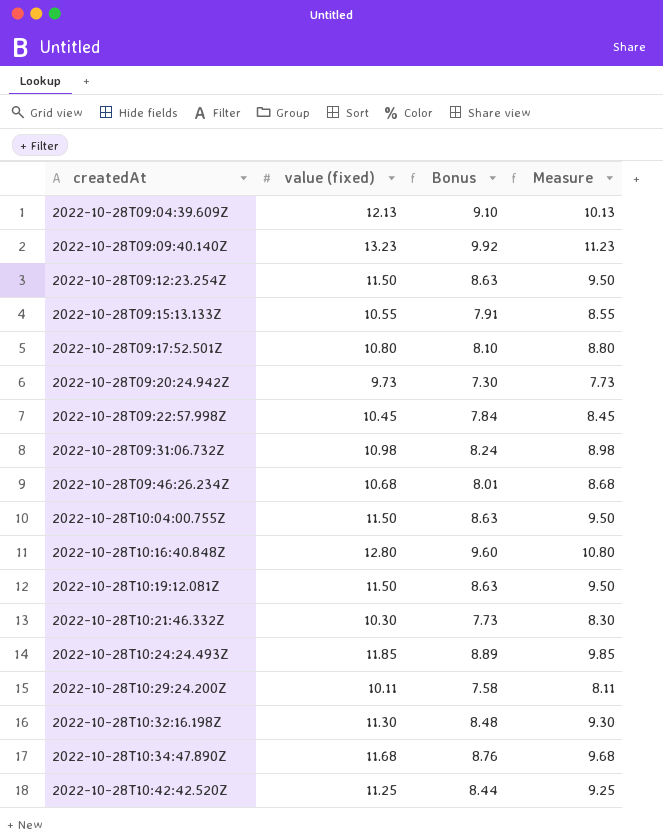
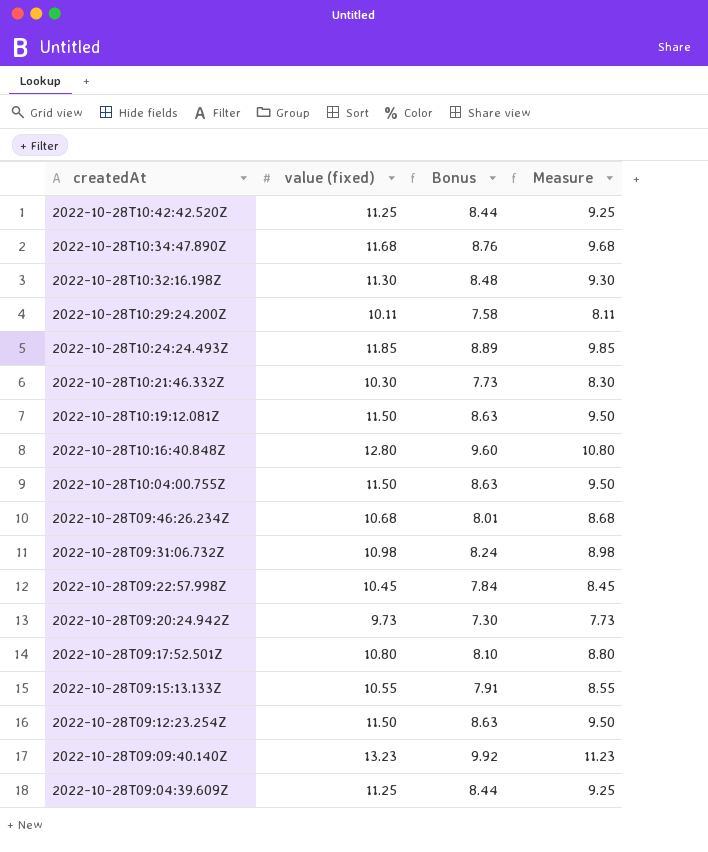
row order: createdAt ascending -> createdAt descending
2022-10-28T09:04:39.609Z | value (fixed): 12.13 -> 11.25
2022-10-28T09:04:39.609Z | Bonus: 9.10 -> 8.44
2022-10-28T09:04:39.609Z | Measure: 10.13 -> 9.25

